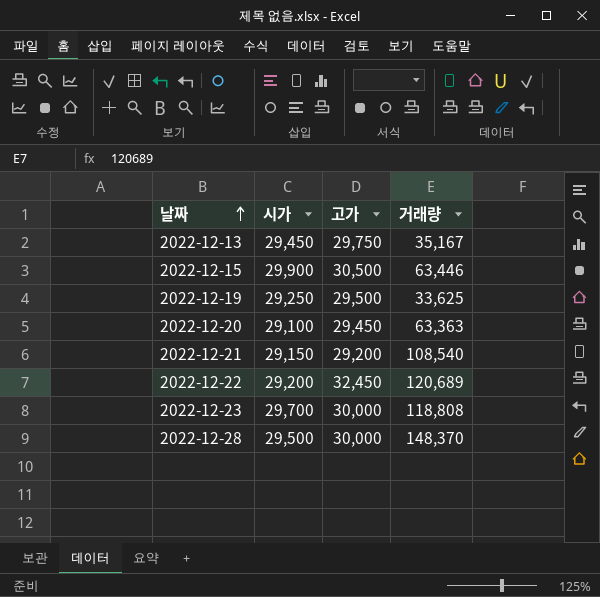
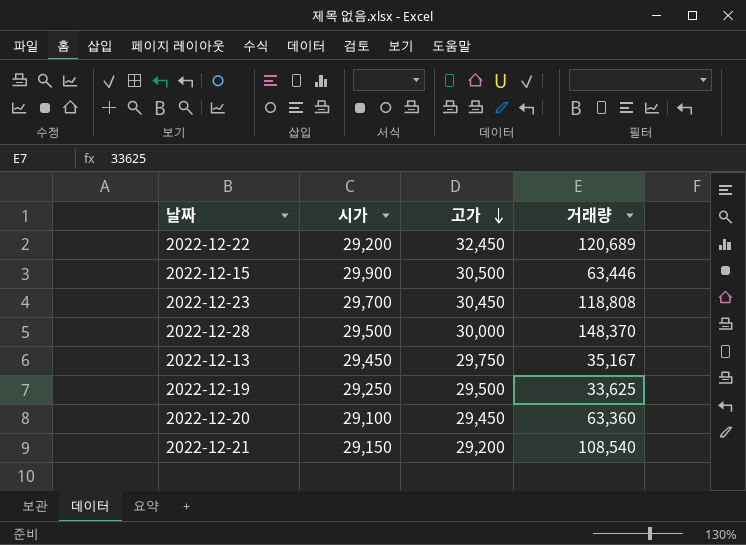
row order: 날짜 ascending -> 고가 descending
2022-12-23 | 고가: 30,000 -> 30,450
2022-12-20 | 거래량: 63,363 -> 63,360

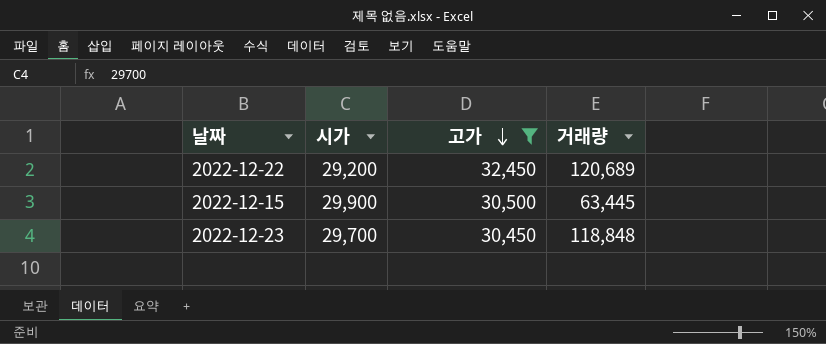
filter: none -> 고가 >= 30,450
2022-12-15 | 거래량: 63,446 -> 63,445
2022-12-23 | 거래량: 118,808 -> 118,848

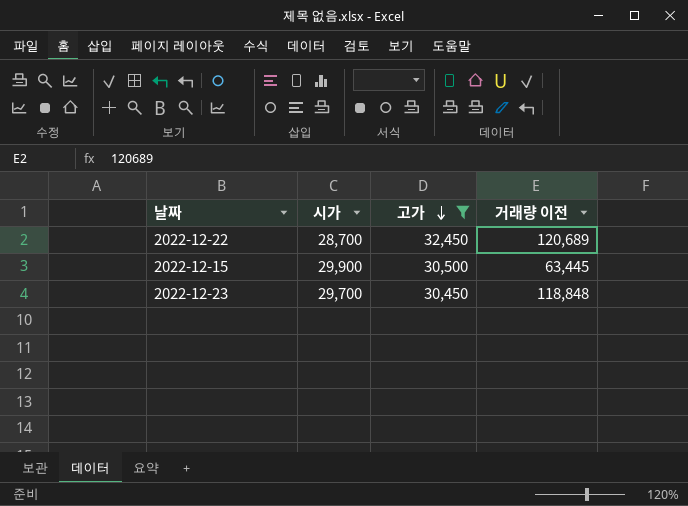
column name: 거래량 -> 거래량 이전
2022-12-22 | 시가: 29,200 -> 28,700

